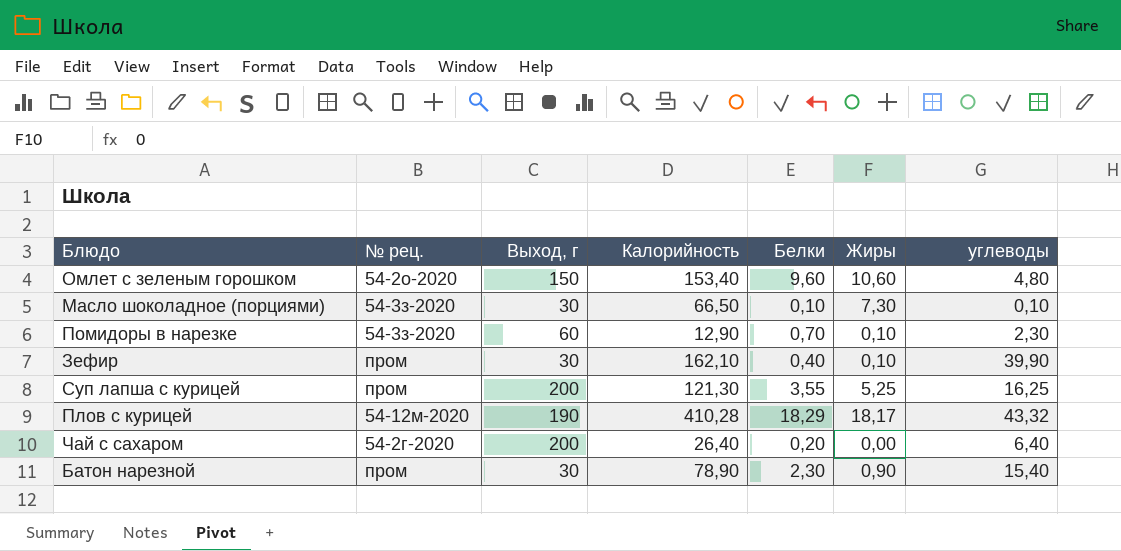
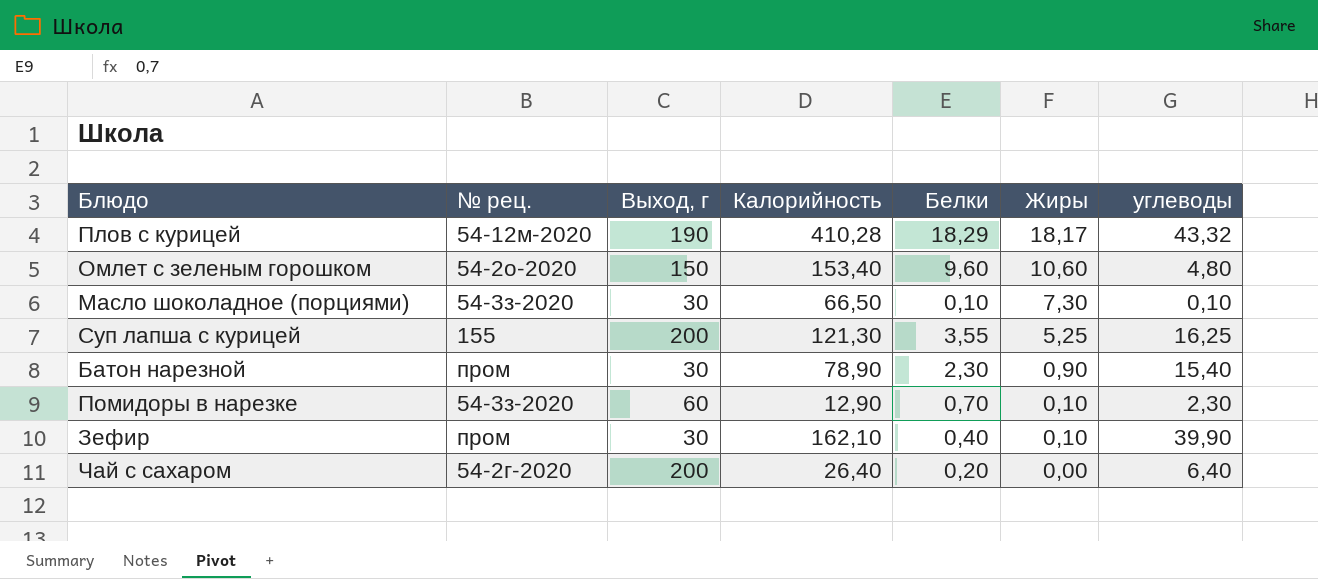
row order: none -> Жиры descending
Суп лапша с курицей | № рец.: пром -> 155

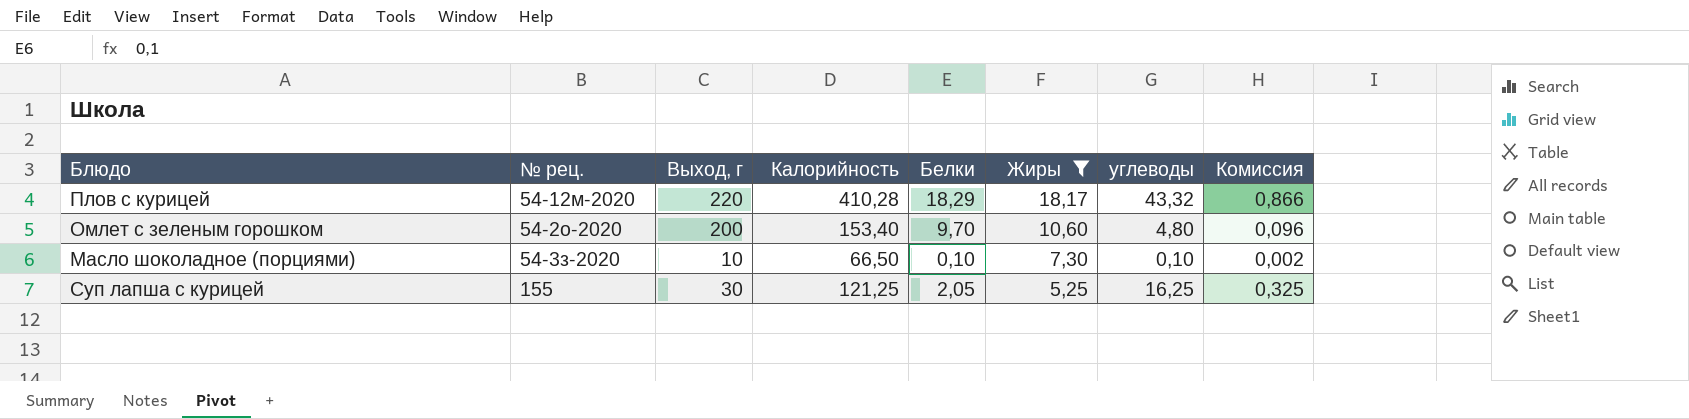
filter: none -> Жиры >= 5,25
column Комиссия | formula: none -> [углеводы] * 0,02
Плов с курицей | Выход, г: 190 -> 220
Омлет с зеленым горошком | Выход, г: 150 -> 200
Омлет с зеленым горошком | Белки: 9,60 -> 9,70
Масло шоколадное (порциями) | Выход, г: 30 -> 10
Суп лапша с курицей | Выход, г: 200 -> 30
Суп лапша с курицей | Калорийность: 121,30 -> 121,25
Суп лапша с курицей | Белки: 3,55 -> 2,05

